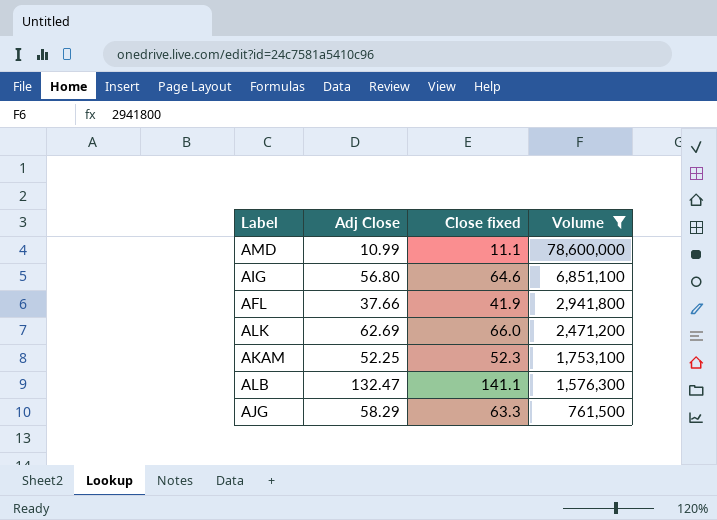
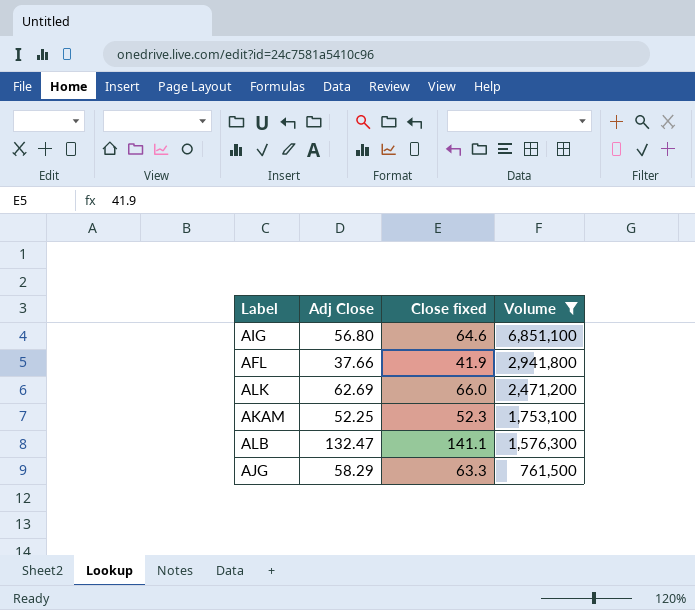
row AMD: 10.99 | 11.1 | 78,600,000 -> none

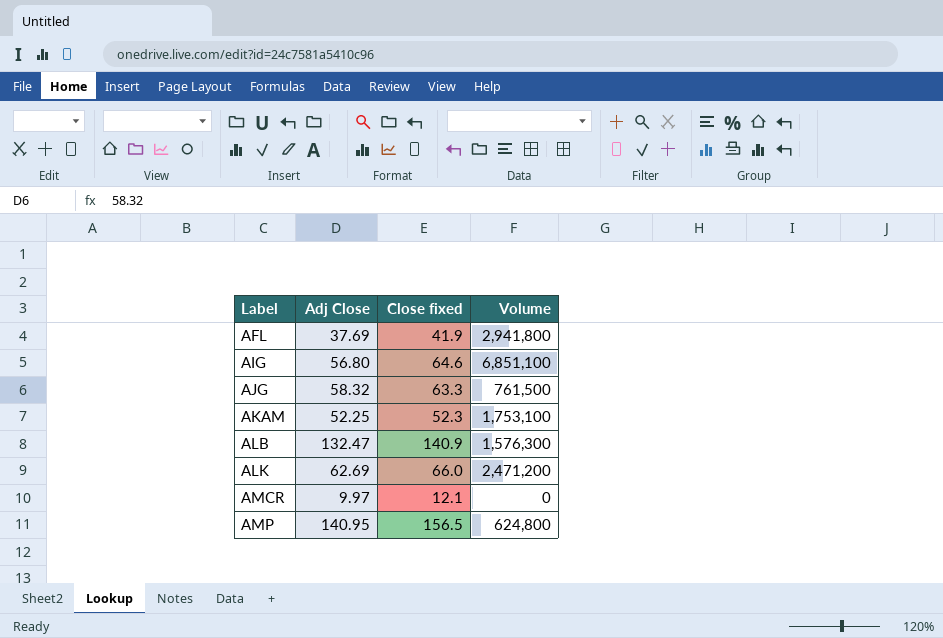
filter: Volume >= 761,500 -> none
row order: Volume descending -> Label ascending
AFL | Adj Close: 37.66 -> 37.69
AJG | Adj Close: 58.29 -> 58.32
ALB | Close fixed: 141.1 -> 140.9

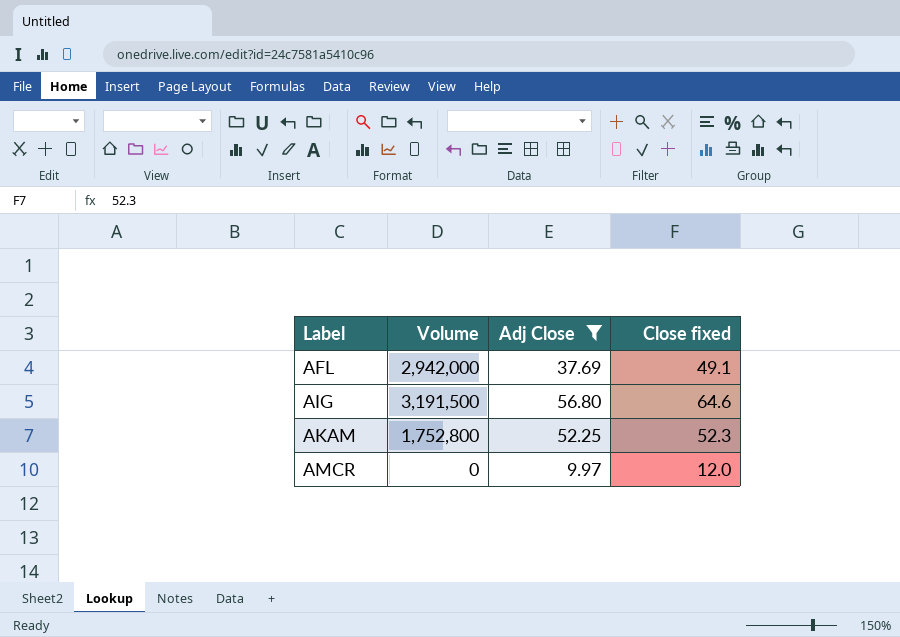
filter: none -> Adj Close <= 56.80
column Volume | position: 4 -> 2
AFL | Volume: 2,941,800 -> 2,942,000
AFL | Close fixed: 41.9 -> 49.1
AIG | Volume: 6,851,100 -> 3,191,500
AKAM | Volume: 1,753,100 -> 1,752,800
AMCR | Close fixed: 12.1 -> 12.0

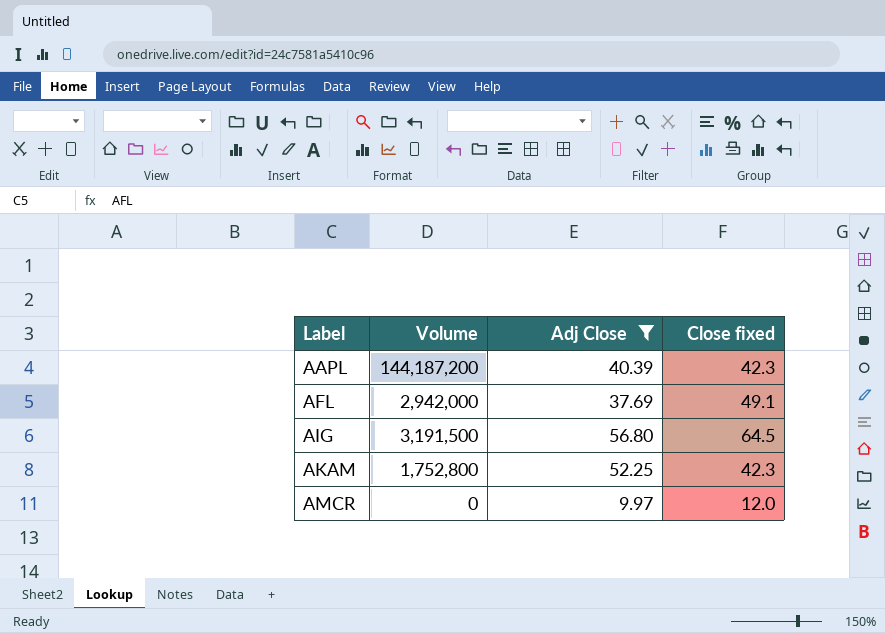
row AAPL: none -> 144,187,200 | 40.39 | 42.3
AIG | Close fixed: 64.6 -> 64.5
AKAM | Close fixed: 52.3 -> 42.3

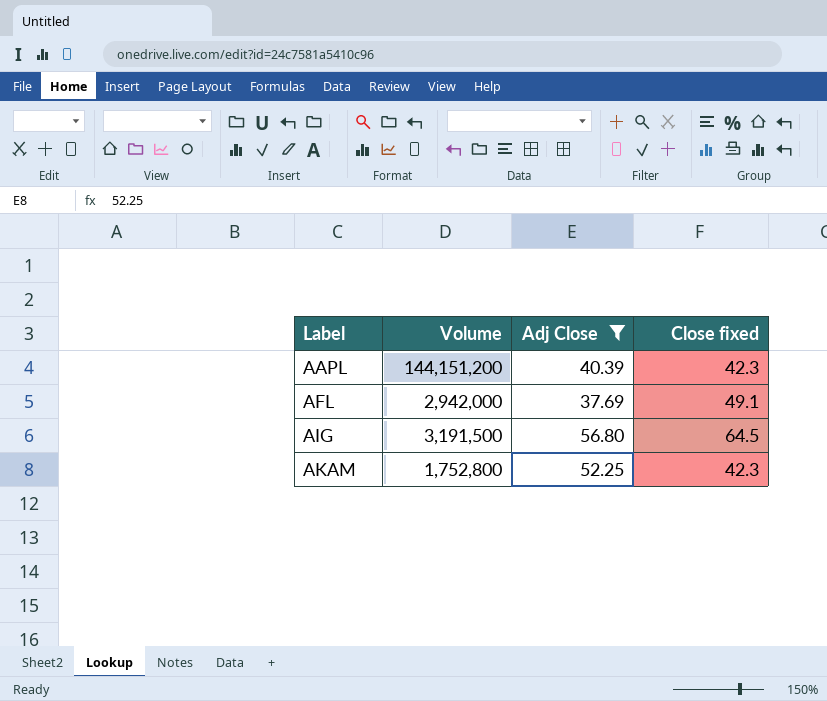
row AMCR: 0 | 9.97 | 12.0 -> none
AAPL | Volume: 144,187,200 -> 144,151,200

